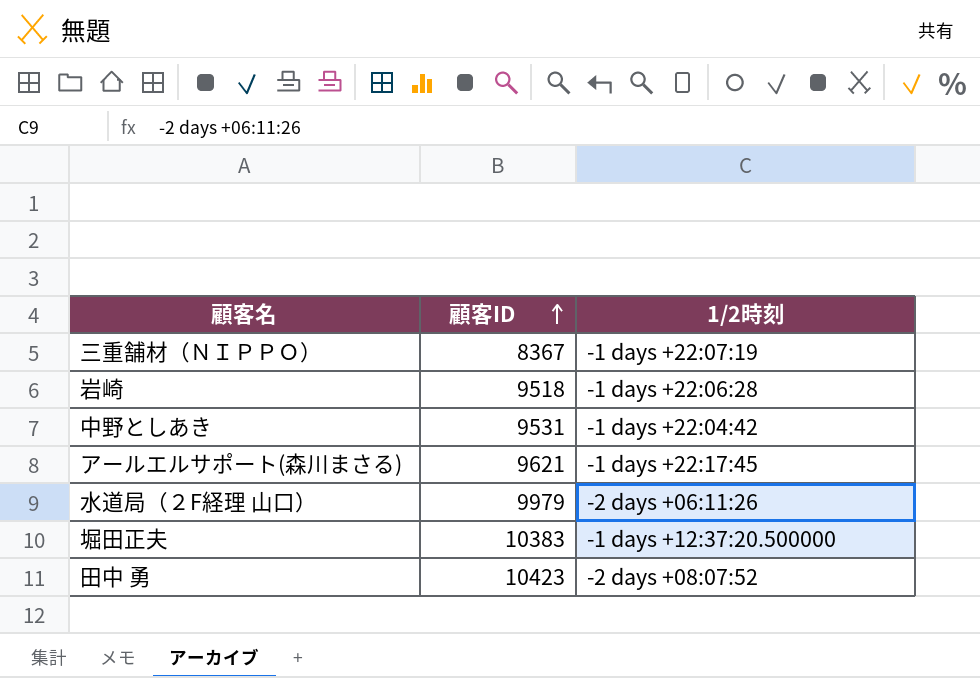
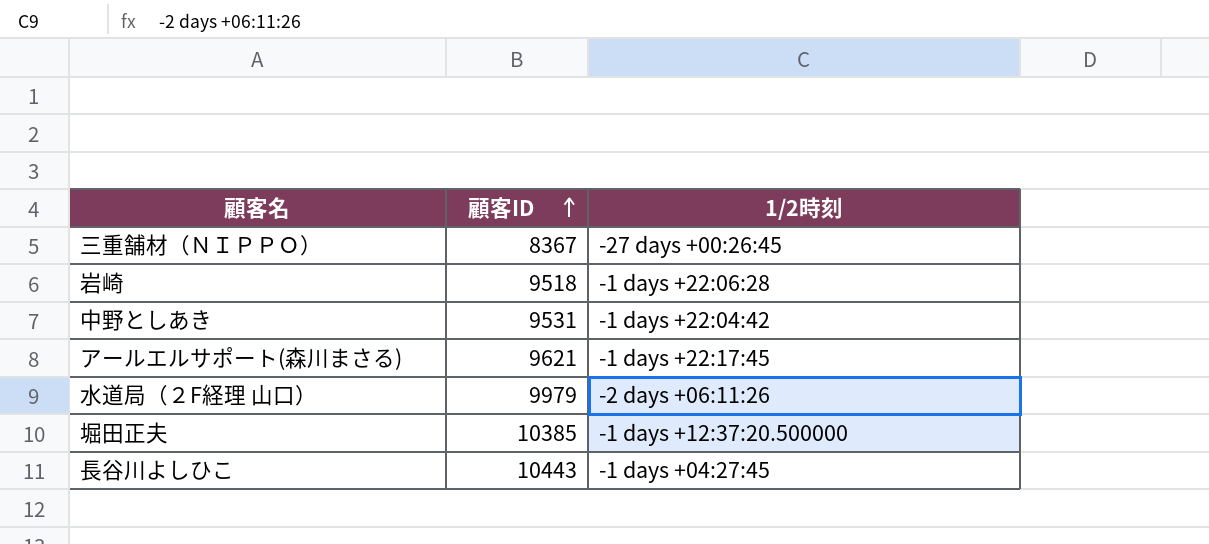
row 田中 勇: 10423 | -2 days +08:07:52 -> none
三重舗材（ＮＩＰＰＯ） | 1/2時刻: -1 days +22:07:19 -> -27 days +00:26:45
堀田正夫 | 顧客ID: 10383 -> 10385
row 長谷川よしひこ: none -> 10443 | -1 days +04:27:45

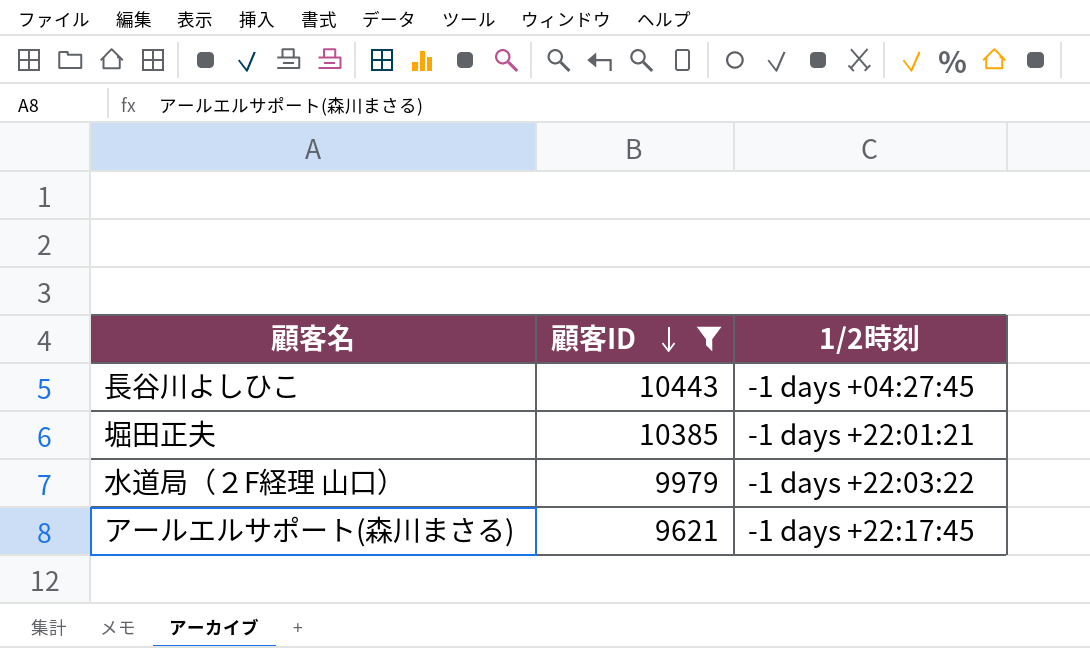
filter: none -> 顧客ID >= 9621
row order: 顧客ID ascending -> 顧客ID descending
堀田正夫 | 1/2時刻: -1 days +12:37:20.500000 -> -1 days +22:01:21
水道局（２F経理 山口） | 1/2時刻: -2 days +06:11:26 -> -1 days +22:03:22

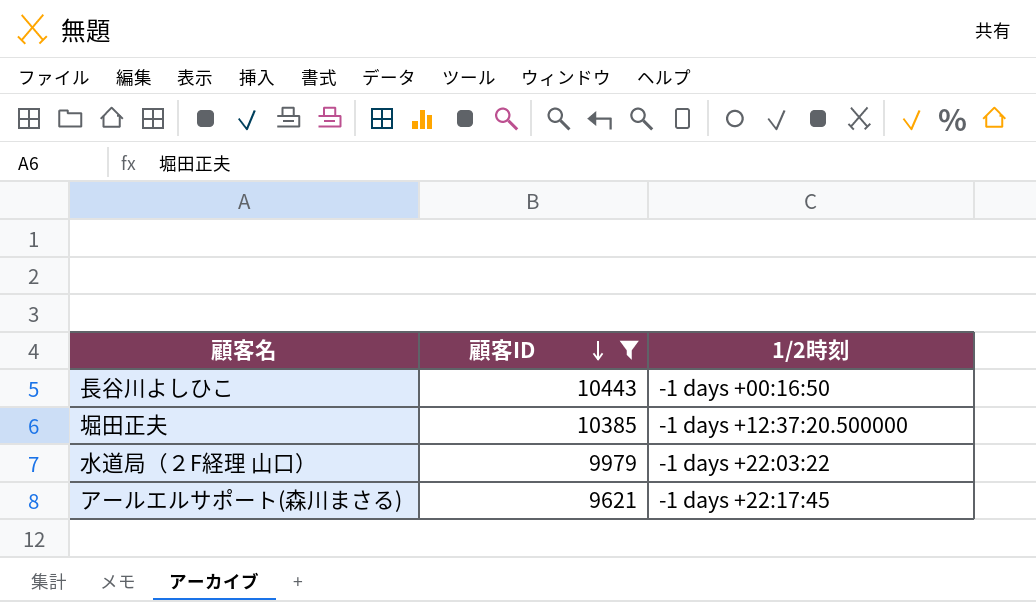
長谷川よしひこ | 1/2時刻: -1 days +04:27:45 -> -1 days +00:16:50
堀田正夫 | 1/2時刻: -1 days +22:01:21 -> -1 days +12:37:20.500000

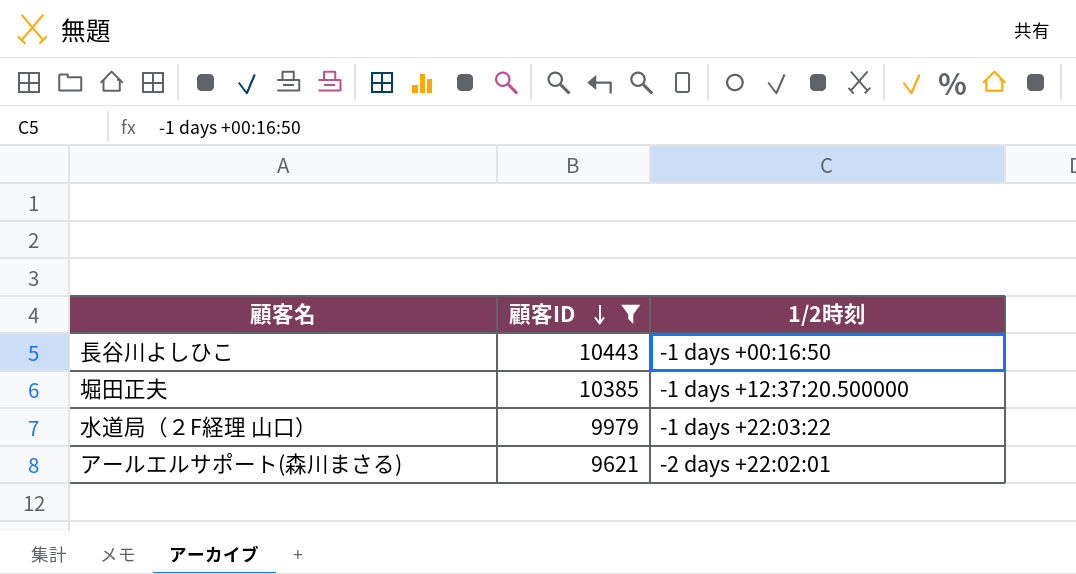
アールエルサポート(森川まさる) | 1/2時刻: -1 days +22:17:45 -> -2 days +22:02:01

